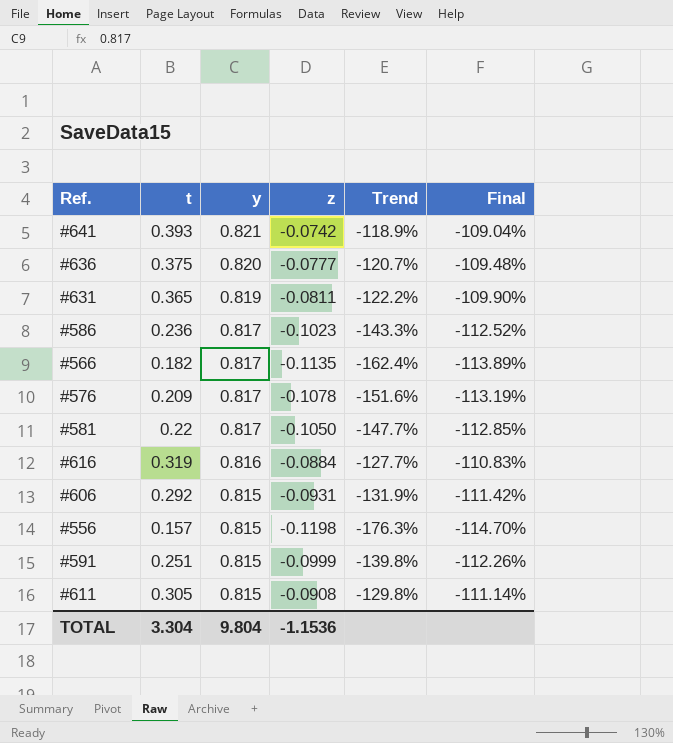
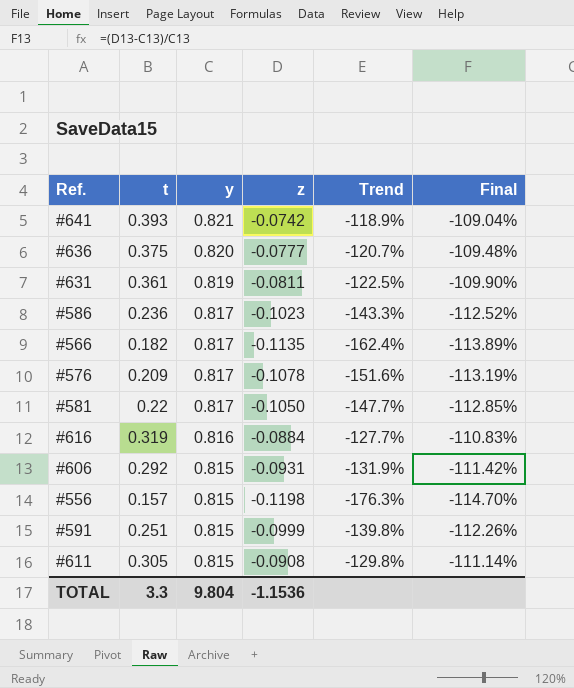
#631 | t: 0.365 -> 0.361
#631 | Trend: -122.2% -> -122.5%
TOTAL | t: 3.304 -> 3.3

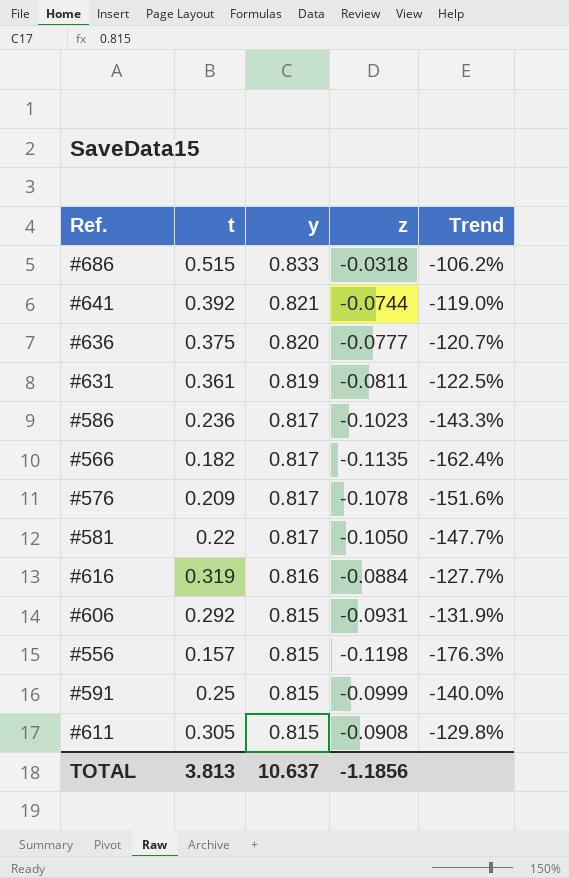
column Final | formula: ([z] - [y]) / [y] -> none
row #686: none -> 0.515 | 0.833 | -0.0318 | -106.2%
#641 | t: 0.393 -> 0.392
#641 | z: -0.0742 -> -0.0744
#641 | Trend: -118.9% -> -119.0%
#591 | t: 0.251 -> 0.25
#591 | Trend: -139.8% -> -140.0%
TOTAL | t: 3.3 -> 3.813
TOTAL | y: 9.804 -> 10.637
TOTAL | z: -1.1536 -> -1.1856

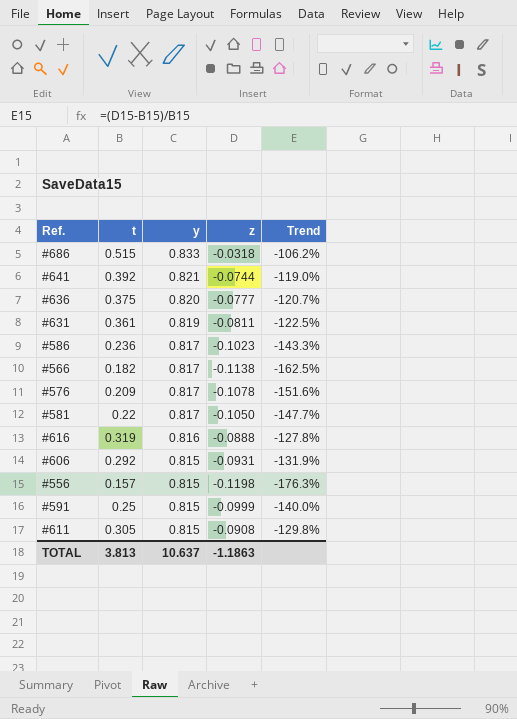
#566 | z: -0.1135 -> -0.1138
#566 | Trend: -162.4% -> -162.5%
#616 | z: -0.0884 -> -0.0888
#616 | Trend: -127.7% -> -127.8%
TOTAL | z: -1.1856 -> -1.1863

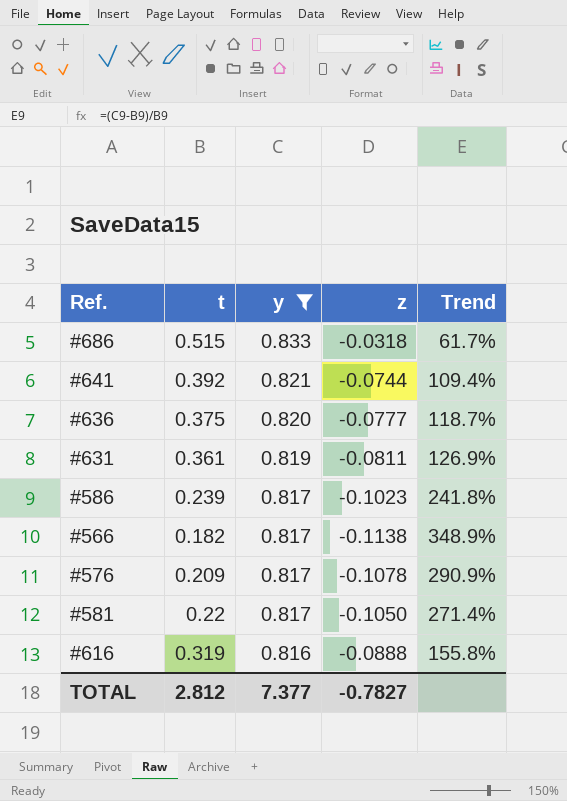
filter: none -> y != 0.815
column Trend | formula: ([z] - [t]) / [t] -> ([y] - [t]) / [t]
#586 | t: 0.236 -> 0.239
TOTAL | t: 3.813 -> 2.812
TOTAL | y: 10.637 -> 7.377
TOTAL | z: -1.1863 -> -0.7827

